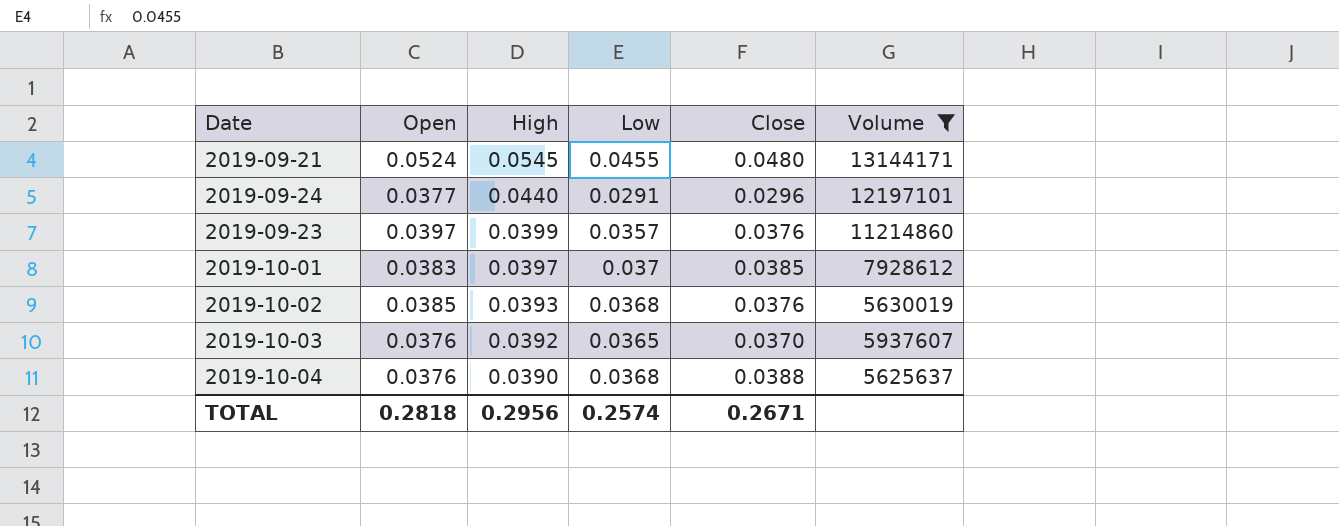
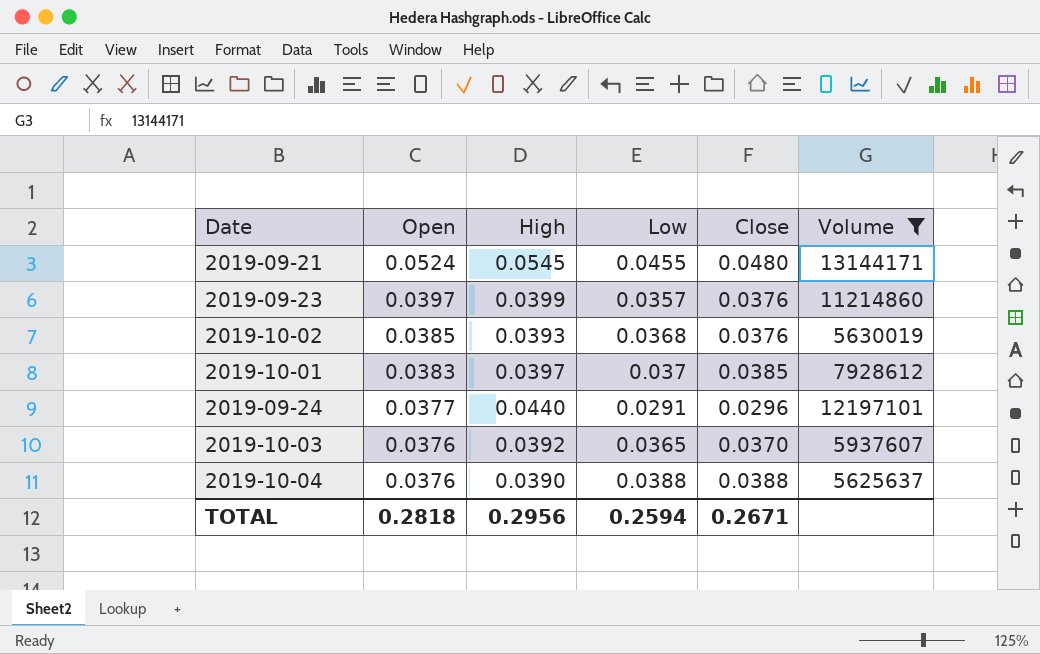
row order: High descending -> Open descending
2019-10-04 | Low: 0.0368 -> 0.0388
TOTAL | Low: 0.2574 -> 0.2594

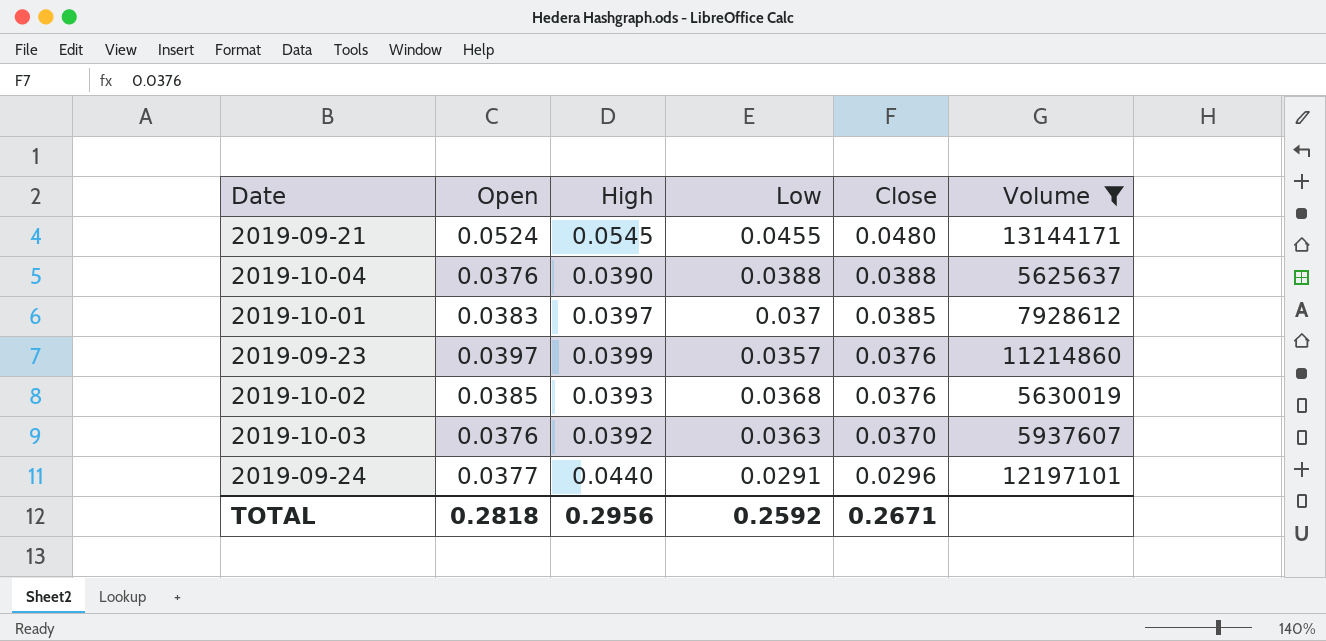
row order: Open descending -> Close descending
2019-10-03 | Low: 0.0365 -> 0.0363
TOTAL | Low: 0.2594 -> 0.2592

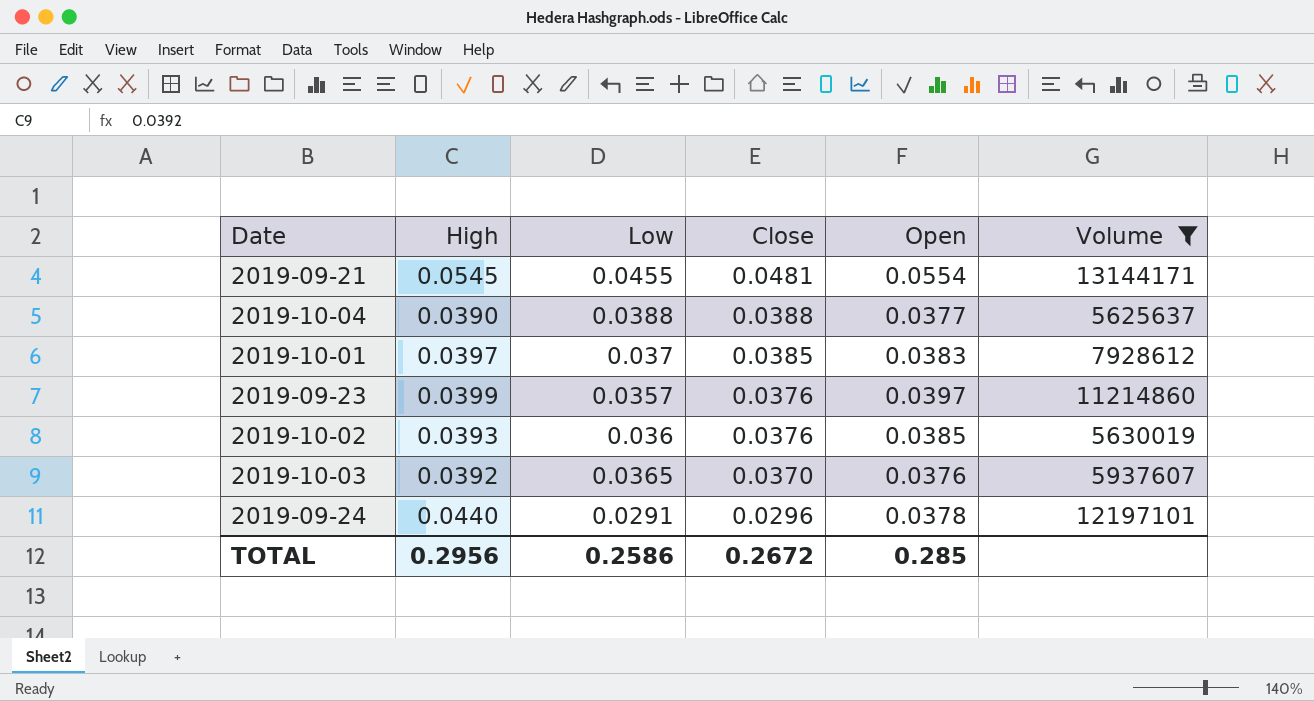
column Open | position: 2 -> 5
2019-09-21 | Close: 0.0480 -> 0.0481
2019-09-21 | Open: 0.0524 -> 0.0554
2019-10-04 | Open: 0.0376 -> 0.0377
2019-10-02 | Low: 0.0368 -> 0.036
2019-10-03 | Low: 0.0363 -> 0.0365
2019-09-24 | Open: 0.0377 -> 0.0378
TOTAL | Low: 0.2592 -> 0.2586
TOTAL | Close: 0.2671 -> 0.2672
TOTAL | Open: 0.2818 -> 0.285

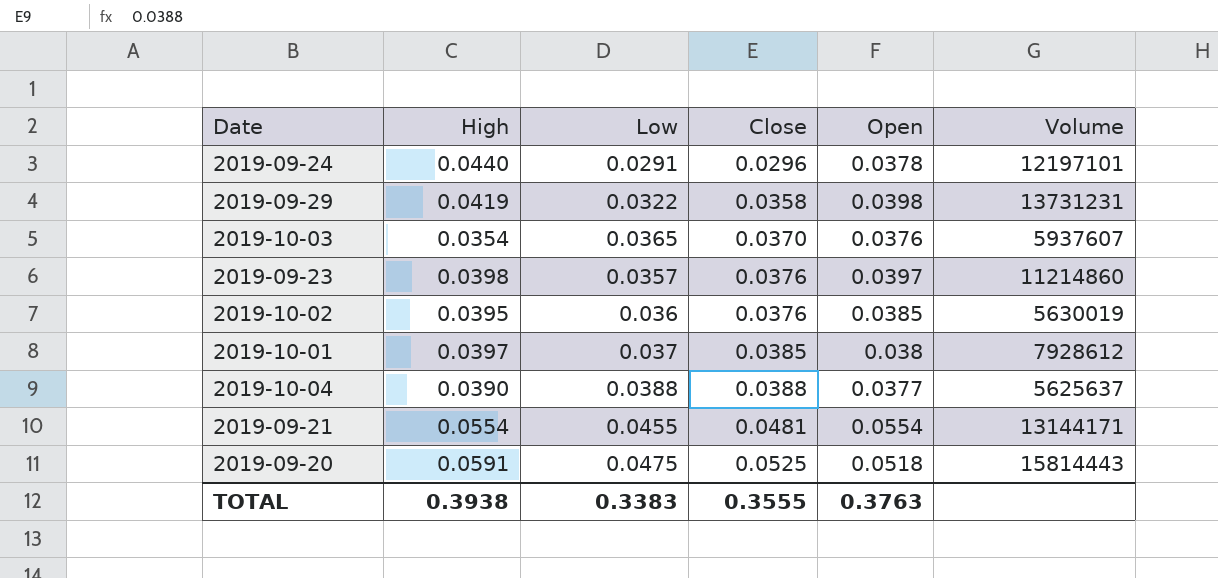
filter: Volume <= 13144171 -> none
row order: Close descending -> Close ascending
2019-10-03 | High: 0.0392 -> 0.0354
2019-09-23 | High: 0.0399 -> 0.0398
2019-10-02 | High: 0.0393 -> 0.0395
2019-10-01 | Open: 0.0383 -> 0.038
2019-09-21 | High: 0.0545 -> 0.0554
TOTAL | High: 0.2956 -> 0.3938
TOTAL | Low: 0.2586 -> 0.3383
TOTAL | Close: 0.2672 -> 0.3555
TOTAL | Open: 0.285 -> 0.3763

